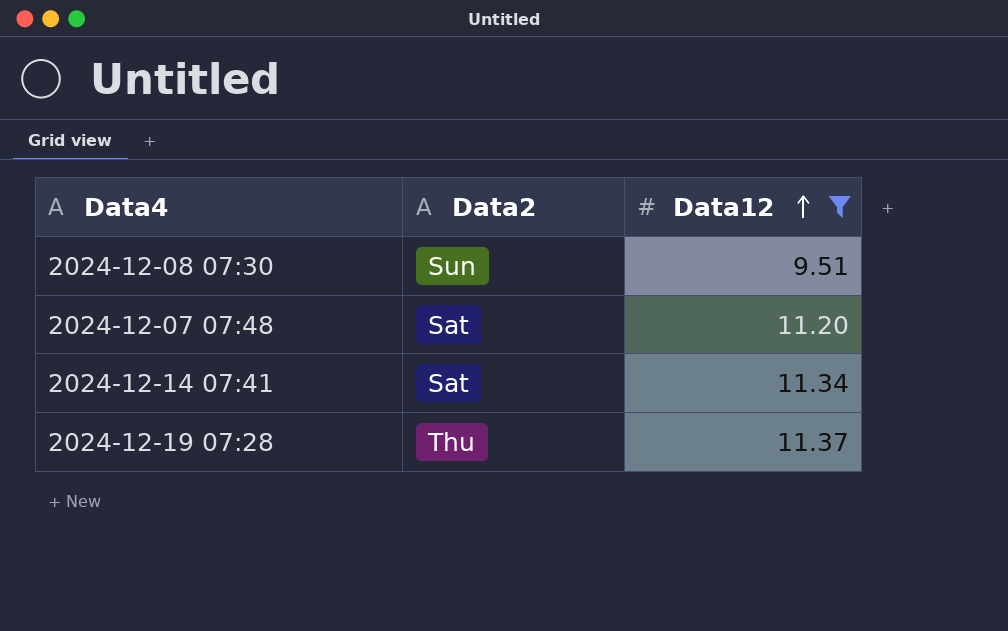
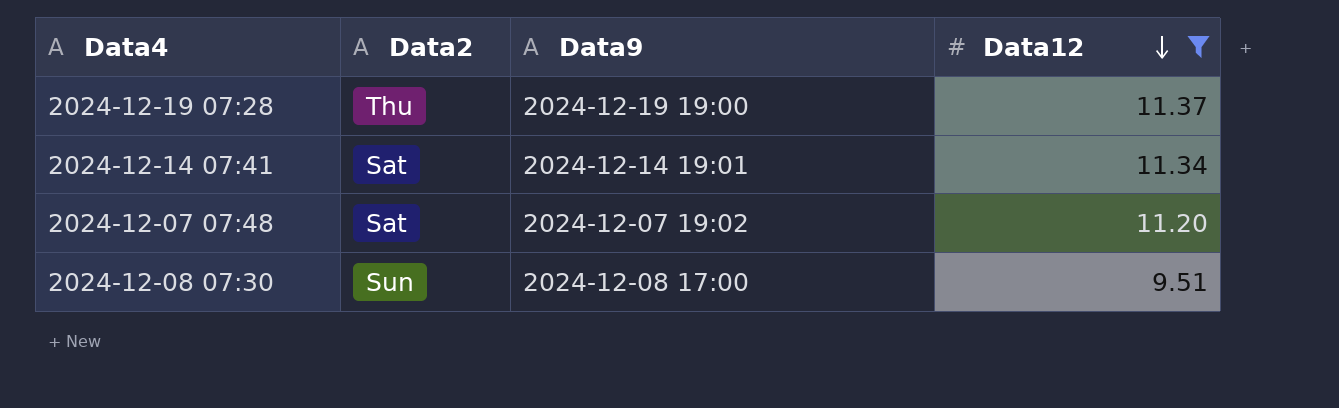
row order: Data12 ascending -> Data12 descending
column Data9 | position: none -> 3

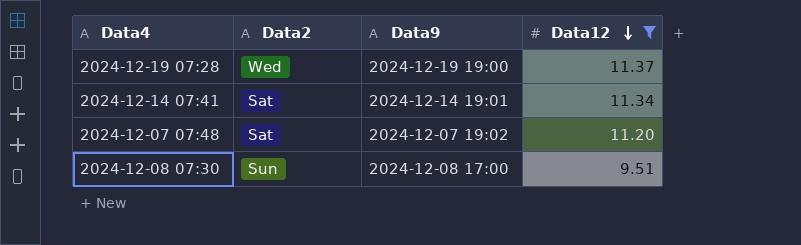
2024-12-19 07:28 | Data2: Thu -> Wed

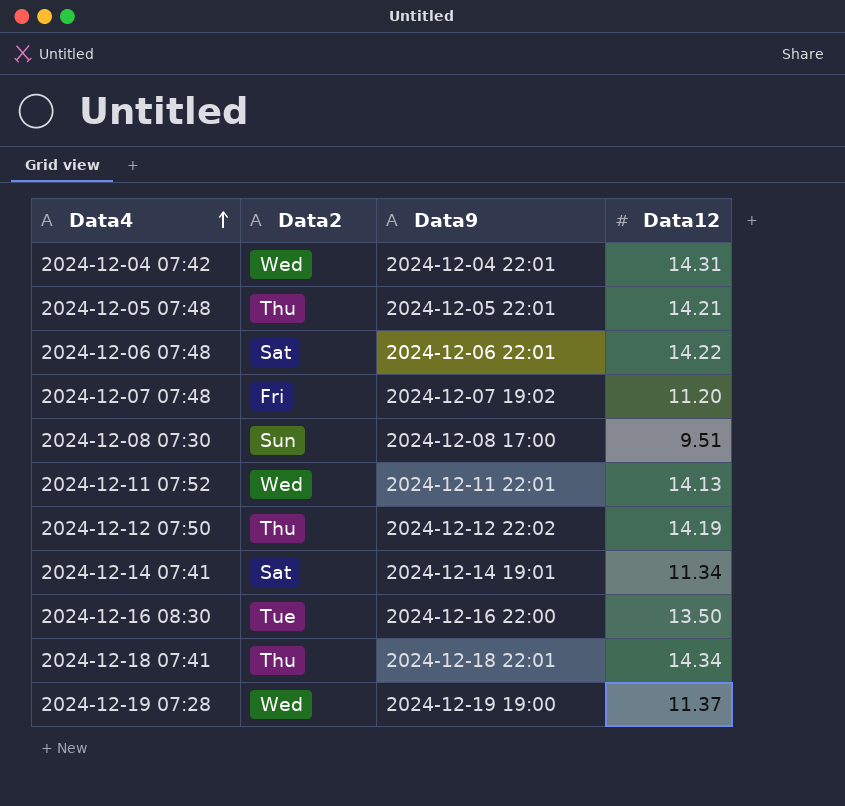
filter: Data12 <= 11.37 -> none
row order: Data12 descending -> Data4 ascending
2024-12-07 07:48 | Data2: Sat -> Fri

